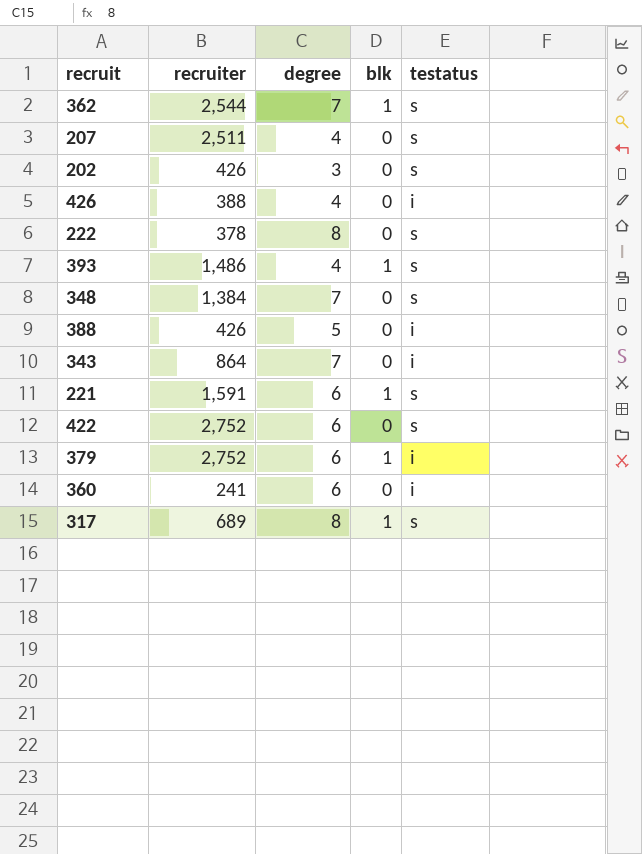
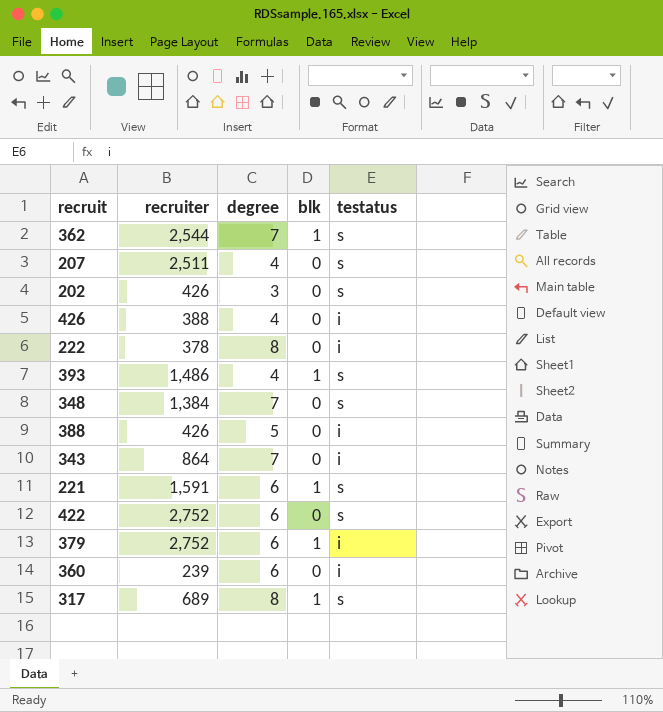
222 | testatus: s -> i
360 | recruiter: 241 -> 239

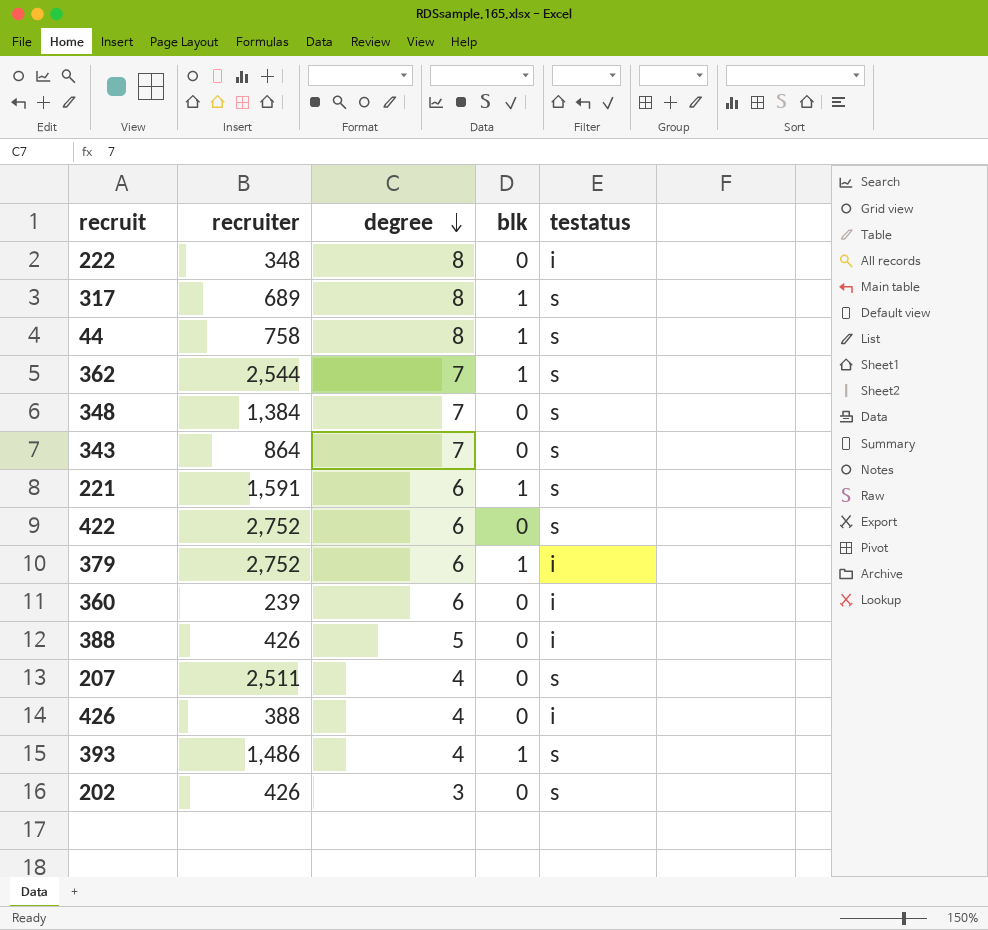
row order: none -> degree descending
222 | recruiter: 378 -> 348
row 44: none -> 758 | 8 | 1 | s
343 | testatus: i -> s

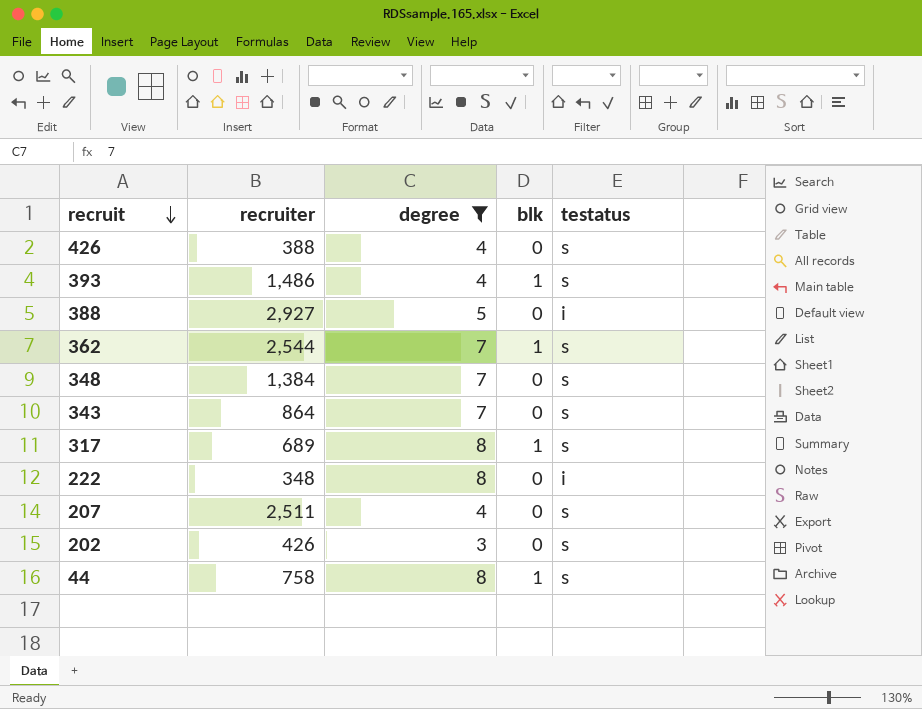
filter: none -> degree != 6
row order: degree descending -> recruit descending
426 | testatus: i -> s
388 | recruiter: 426 -> 2,927

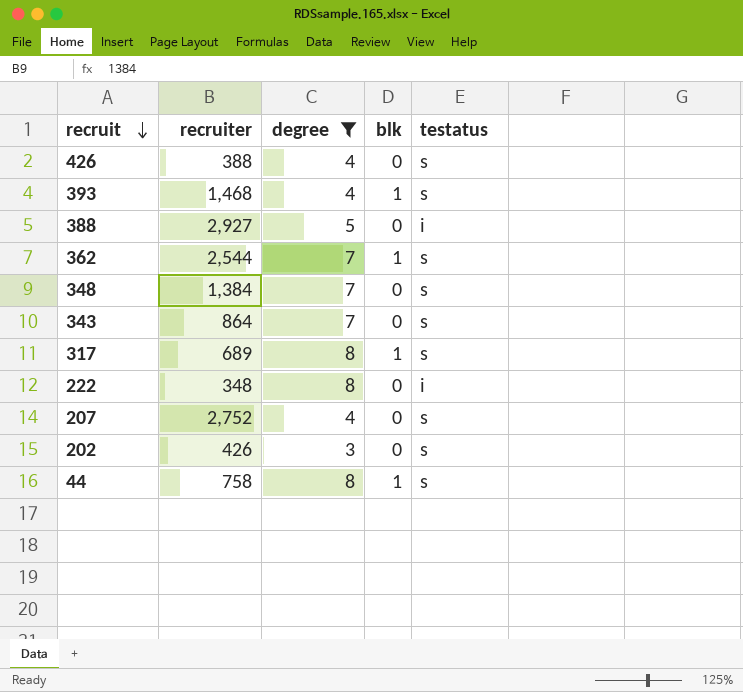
393 | recruiter: 1,486 -> 1,468
207 | recruiter: 2,511 -> 2,752

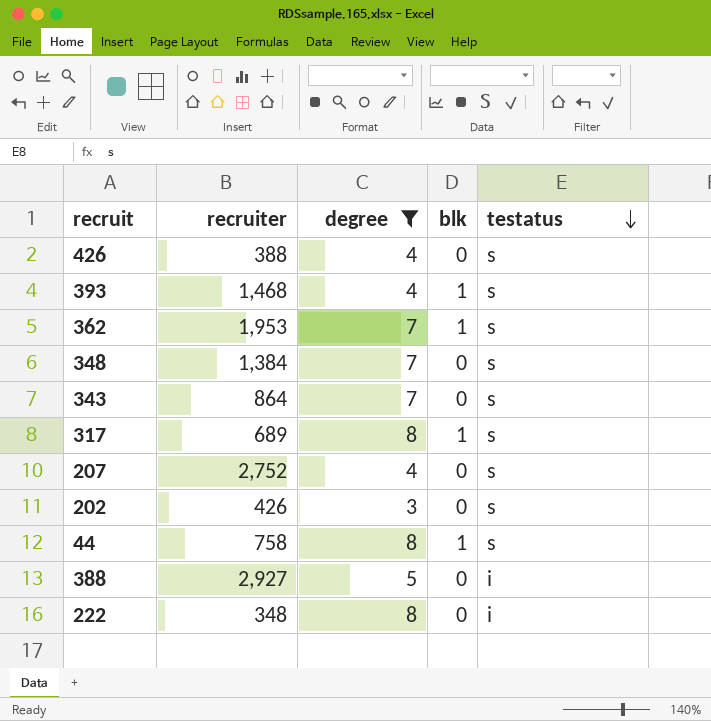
row order: recruit descending -> testatus descending
362 | recruiter: 2,544 -> 1,953

